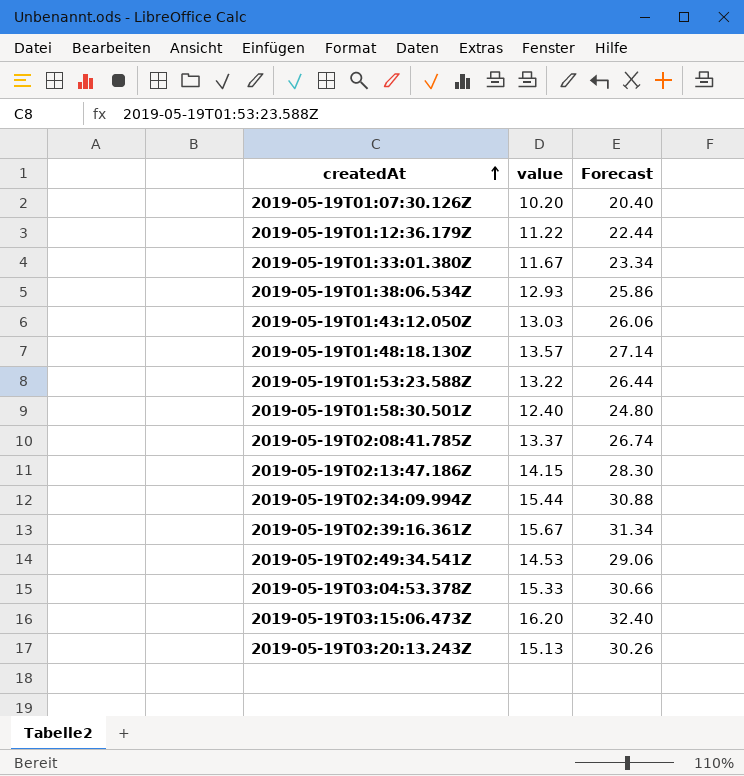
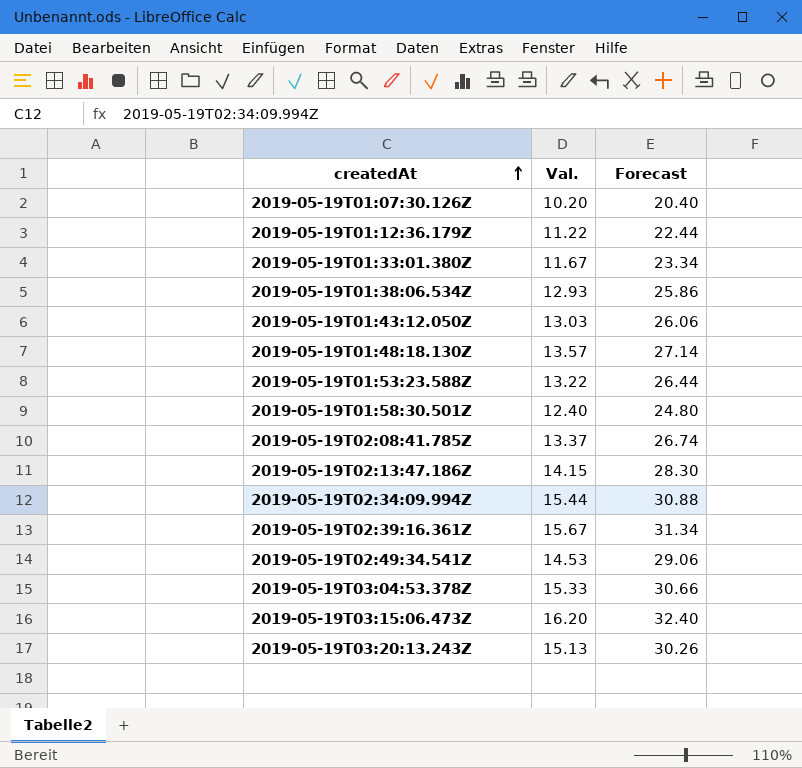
column name: value -> Val.

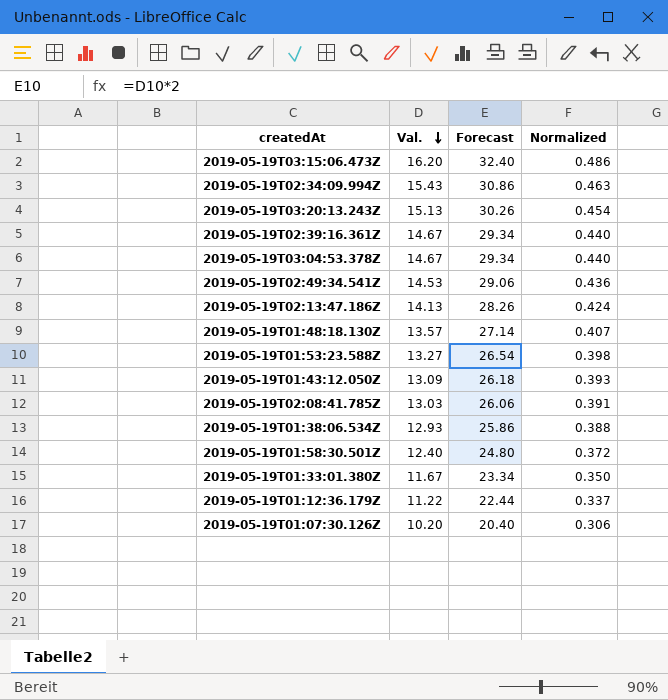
row order: createdAt ascending -> Val. descending
column Normalized | formula: none -> [Val.] * 0.03
2019-05-19T02:34:09.994Z | Val.: 15.44 -> 15.43
2019-05-19T02:34:09.994Z | Forecast: 30.88 -> 30.86
2019-05-19T02:39:16.361Z | Val.: 15.67 -> 14.67
2019-05-19T02:39:16.361Z | Forecast: 31.34 -> 29.34
2019-05-19T03:04:53.378Z | Val.: 15.33 -> 14.67
2019-05-19T03:04:53.378Z | Forecast: 30.66 -> 29.34
2019-05-19T02:13:47.186Z | Val.: 14.15 -> 14.13
2019-05-19T02:13:47.186Z | Forecast: 28.30 -> 28.26
2019-05-19T01:53:23.588Z | Val.: 13.22 -> 13.27
2019-05-19T01:53:23.588Z | Forecast: 26.44 -> 26.54
2019-05-19T01:43:12.050Z | Val.: 13.03 -> 13.09
2019-05-19T01:43:12.050Z | Forecast: 26.06 -> 26.18
2019-05-19T02:08:41.785Z | Val.: 13.37 -> 13.03
2019-05-19T02:08:41.785Z | Forecast: 26.74 -> 26.06

